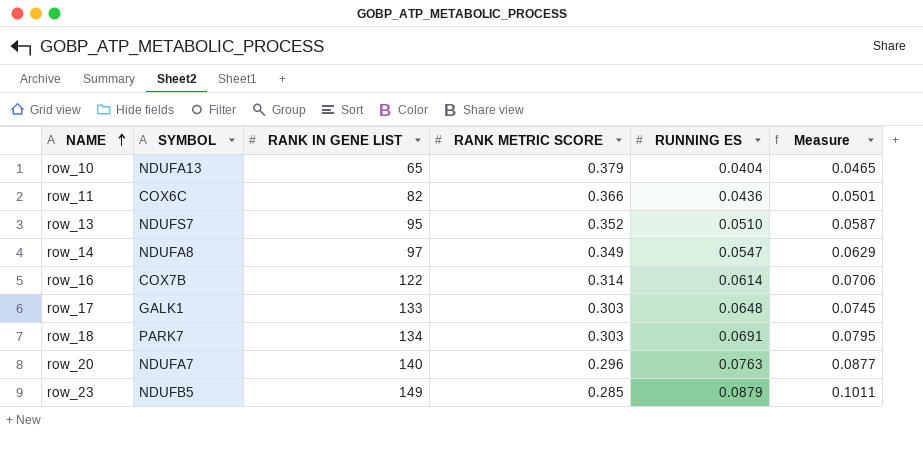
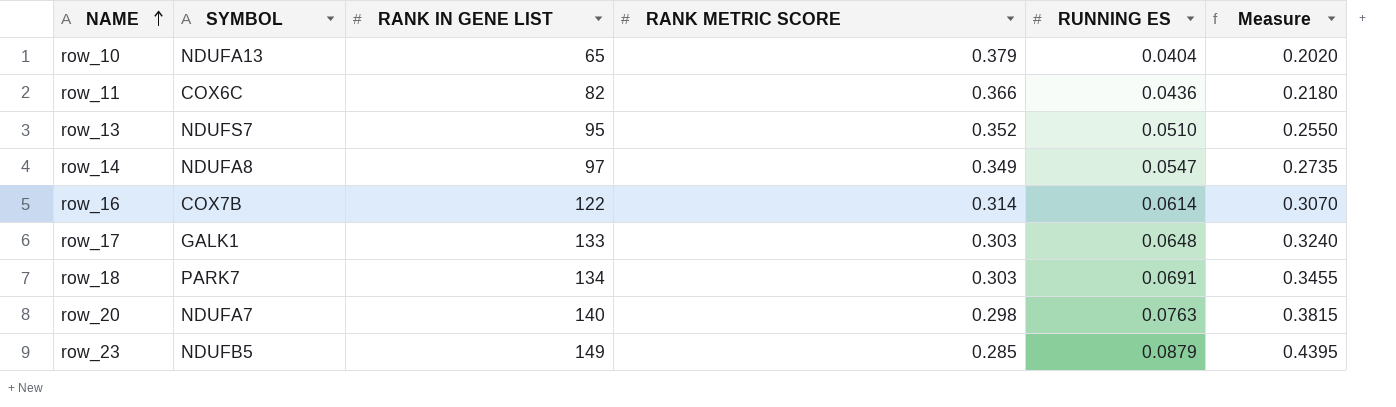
column Measure | formula: [RUNNING ES] * 1.15 -> [RUNNING ES] * 5
row_20 | RANK METRIC SCORE: 0.296 -> 0.298

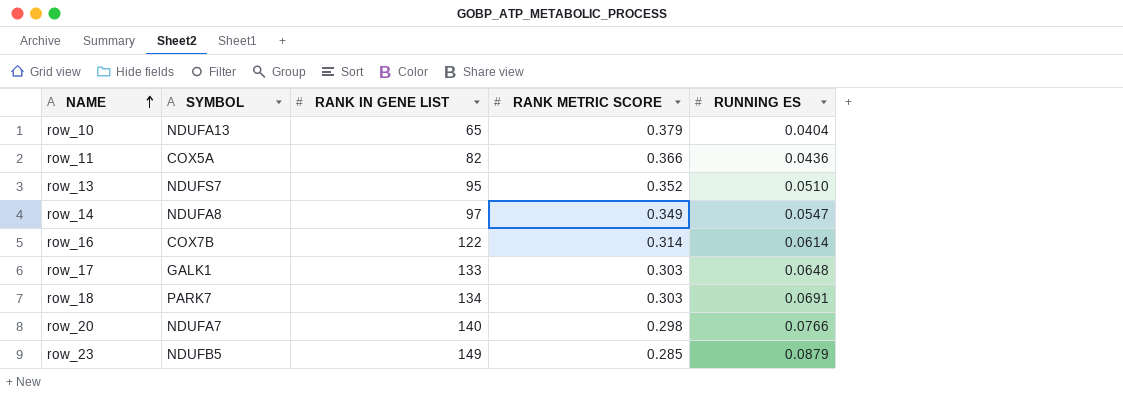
column Measure | formula: [RUNNING ES] * 5 -> none
row_11 | SYMBOL: COX6C -> COX5A
row_20 | RUNNING ES: 0.0763 -> 0.0766

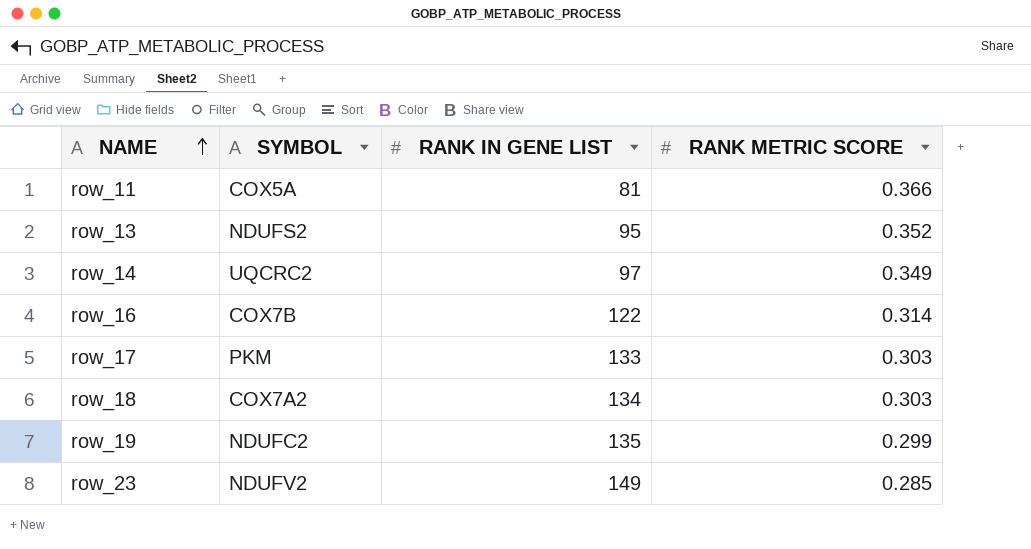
column RUNNING ES | position: 5 -> none
row row_10: NDUFA13 | 65 | 0.379 | 0.0404 -> none
row row_20: NDUFA7 | 140 | 0.298 | 0.0766 -> none
row_11 | RANK IN GENE LIST: 82 -> 81
row_13 | SYMBOL: NDUFS7 -> NDUFS2
row_14 | SYMBOL: NDUFA8 -> UQCRC2
row_17 | SYMBOL: GALK1 -> PKM
row_18 | SYMBOL: PARK7 -> COX7A2
row row_19: none -> NDUFC2 | 135 | 0.299
row_23 | SYMBOL: NDUFB5 -> NDUFV2

